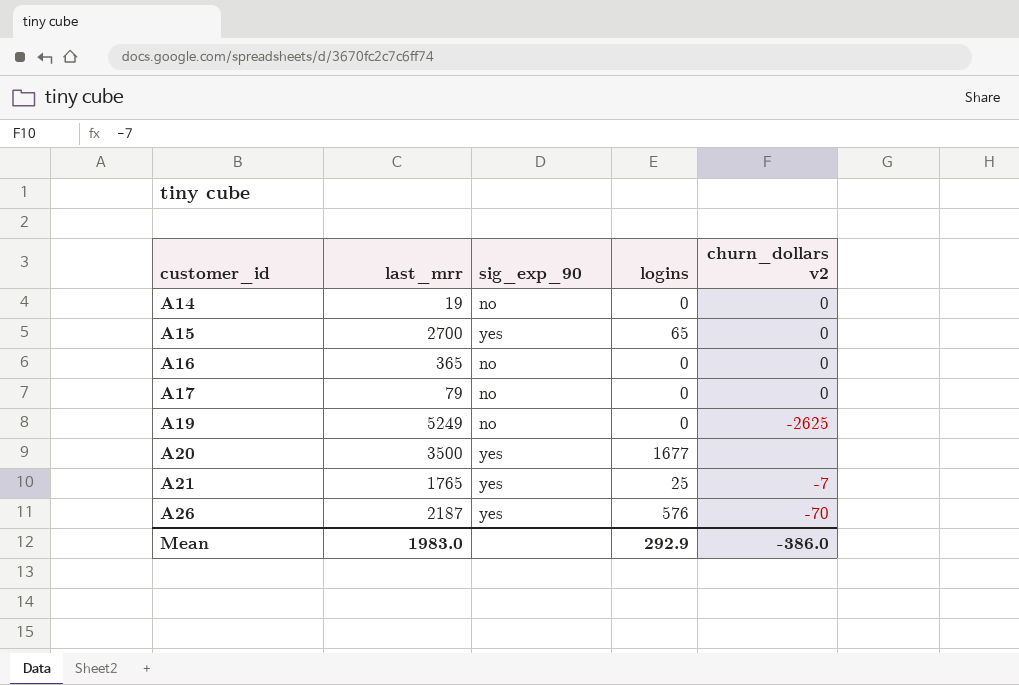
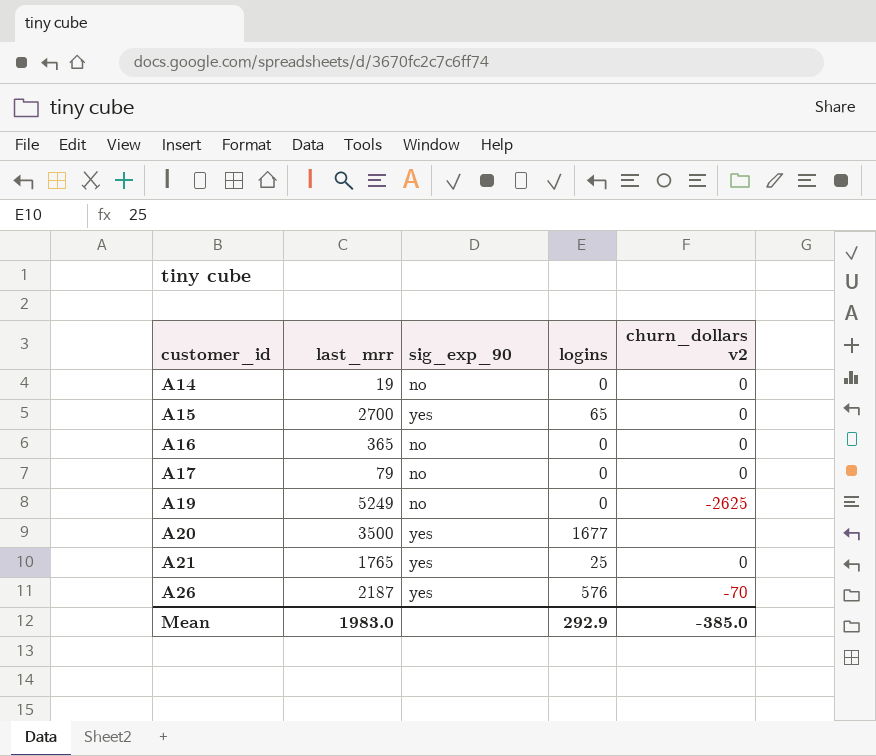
A21 | churn_dollars v2: -7 -> 0
Mean | churn_dollars v2: -386.0 -> -385.0

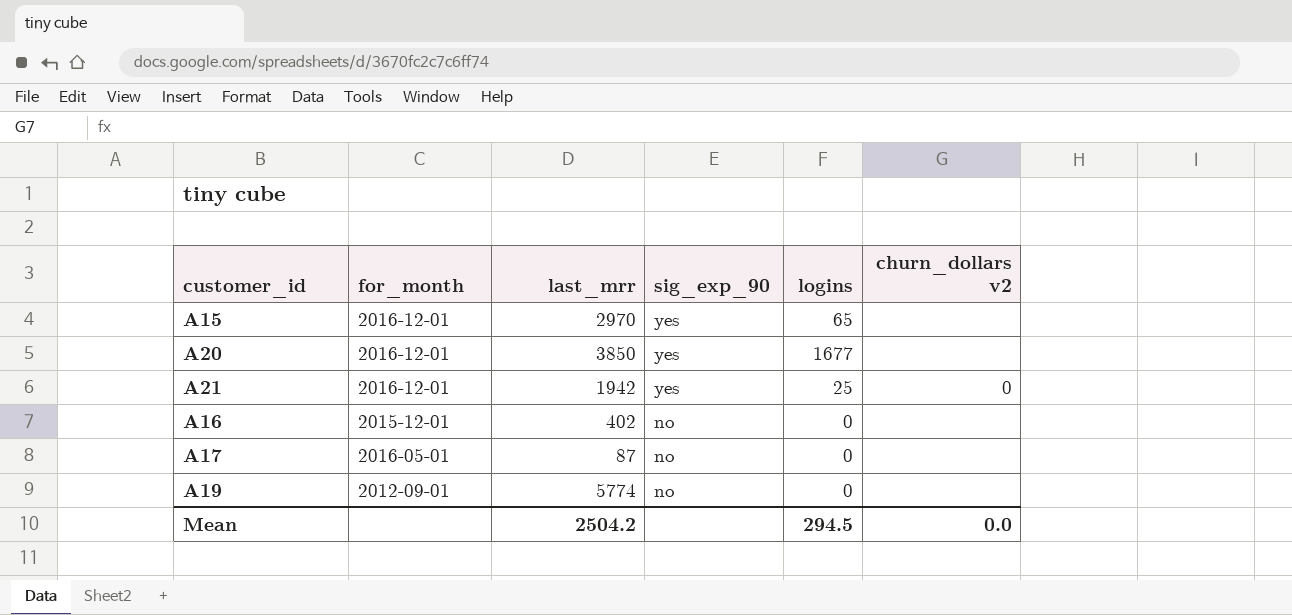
row order: customer_id ascending -> sig_exp_90 descending
column for_month | position: none -> 2
row A14: 19 | no | 0 | 0 -> none
row A26: 2187 | yes | 576 | -70 -> none
A15 | last_mrr: 2700 -> 2970
A15 | churn_dollars v2: 0 -> none
A20 | last_mrr: 3500 -> 3850
A21 | last_mrr: 1765 -> 1942
A16 | last_mrr: 365 -> 402
A16 | churn_dollars v2: 0 -> none
A17 | last_mrr: 79 -> 87
A17 | churn_dollars v2: 0 -> none
A19 | last_mrr: 5249 -> 5774
A19 | churn_dollars v2: -2625 -> none
Mean | last_mrr: 1983.0 -> 2504.2
Mean | logins: 292.9 -> 294.5
Mean | churn_dollars v2: -385.0 -> 0.0

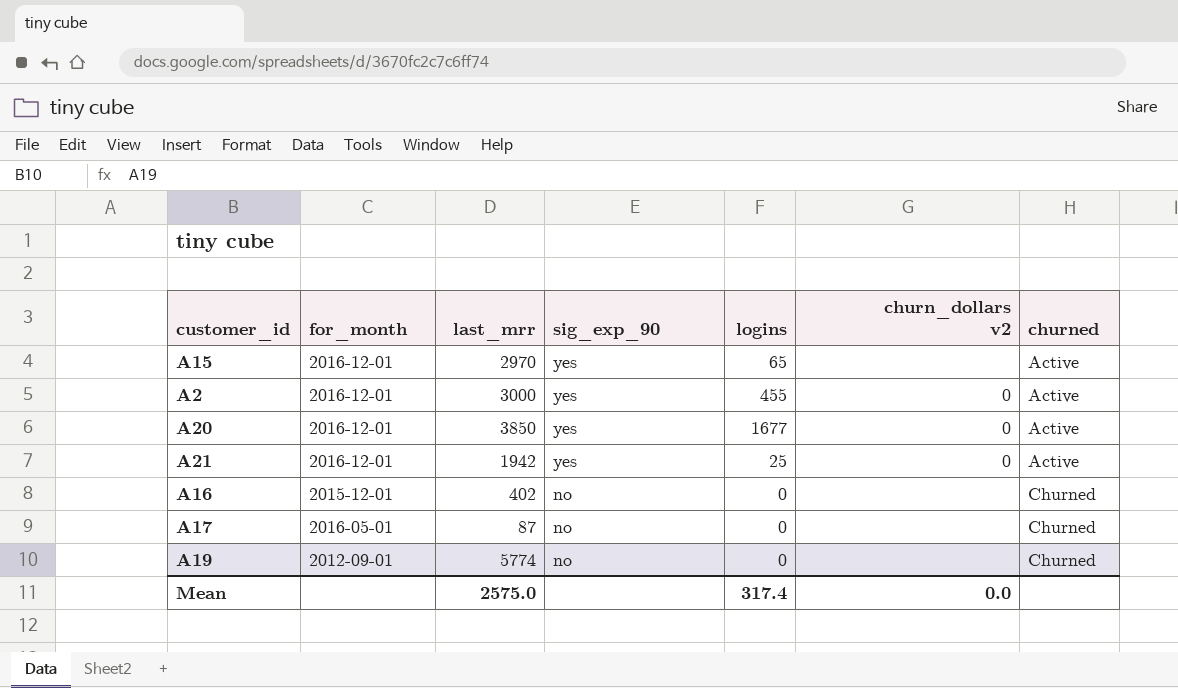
column churned | position: none -> 7
row A2: none -> 2016-12-01 | 3000 | yes | 455 | 0 | Active
A20 | churn_dollars v2: none -> 0
Mean | last_mrr: 2504.2 -> 2575.0
Mean | logins: 294.5 -> 317.4

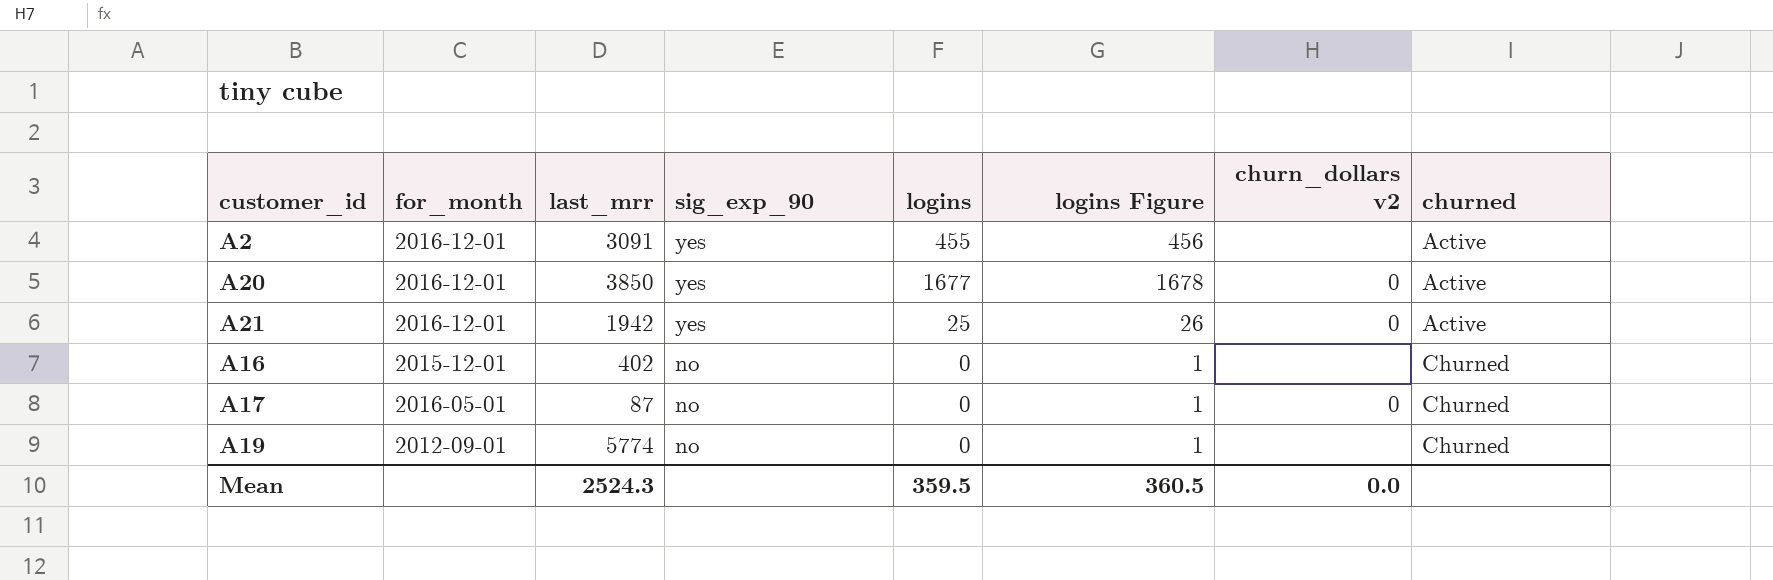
column logins Figure | formula: none -> [logins] + 1
row A15: 2016-12-01 | 2970 | yes | 65 | none | Active -> none
A2 | last_mrr: 3000 -> 3091
A2 | churn_dollars v2: 0 -> none
A17 | churn_dollars v2: none -> 0
Mean | last_mrr: 2575.0 -> 2524.3
Mean | logins: 317.4 -> 359.5

